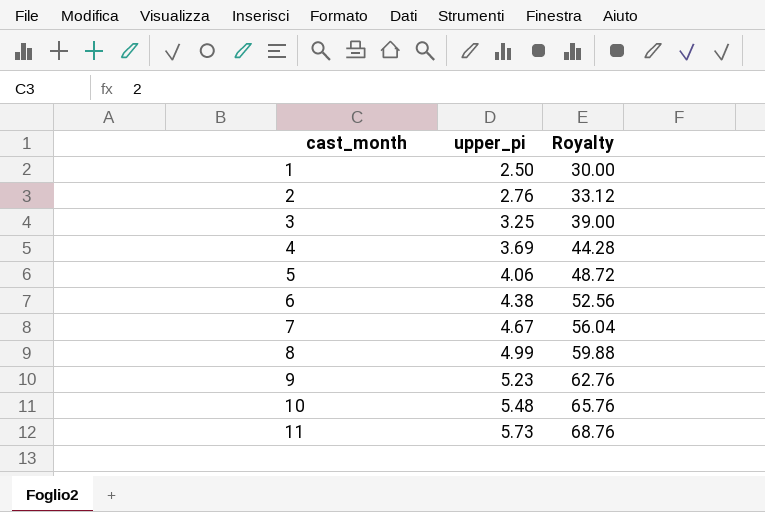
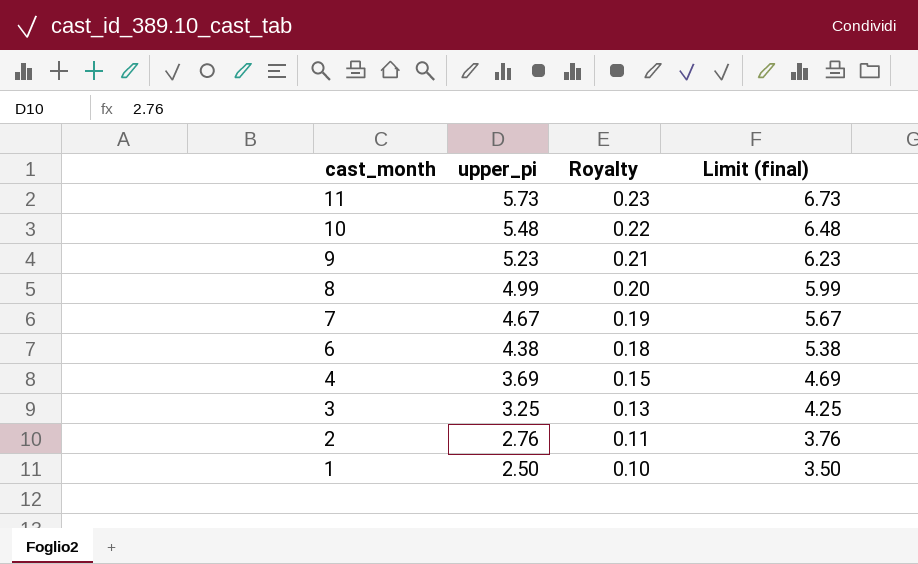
row order: cast_month ascending -> cast_month descending
column Royalty | formula: [upper_pi] * 12 -> [upper_pi] * 0.04
column Limit (final) | formula: none -> [upper_pi] + 1
row 5: 4.06 | 48.72 -> none

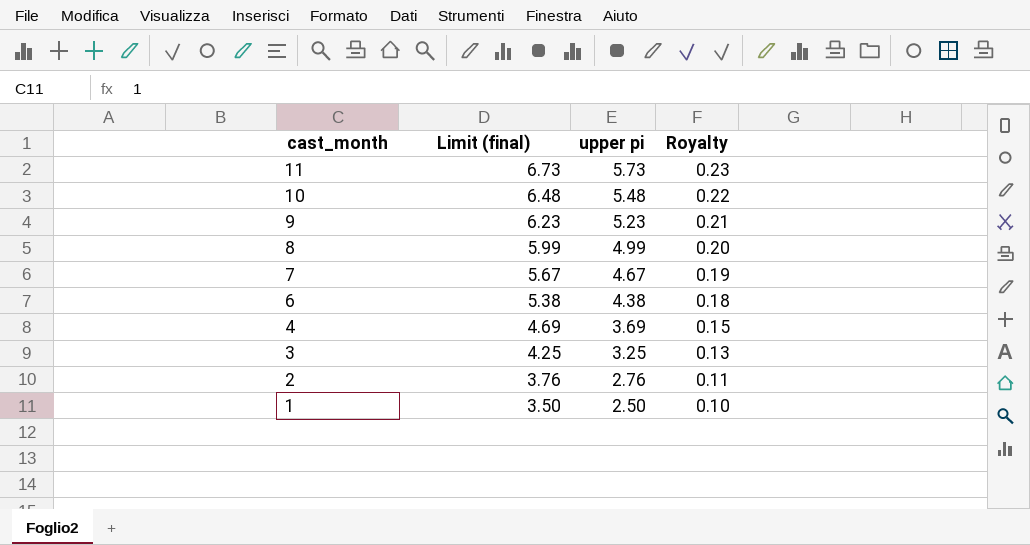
column Limit (final) | position: 4 -> 2
column name: upper_pi -> upper pi

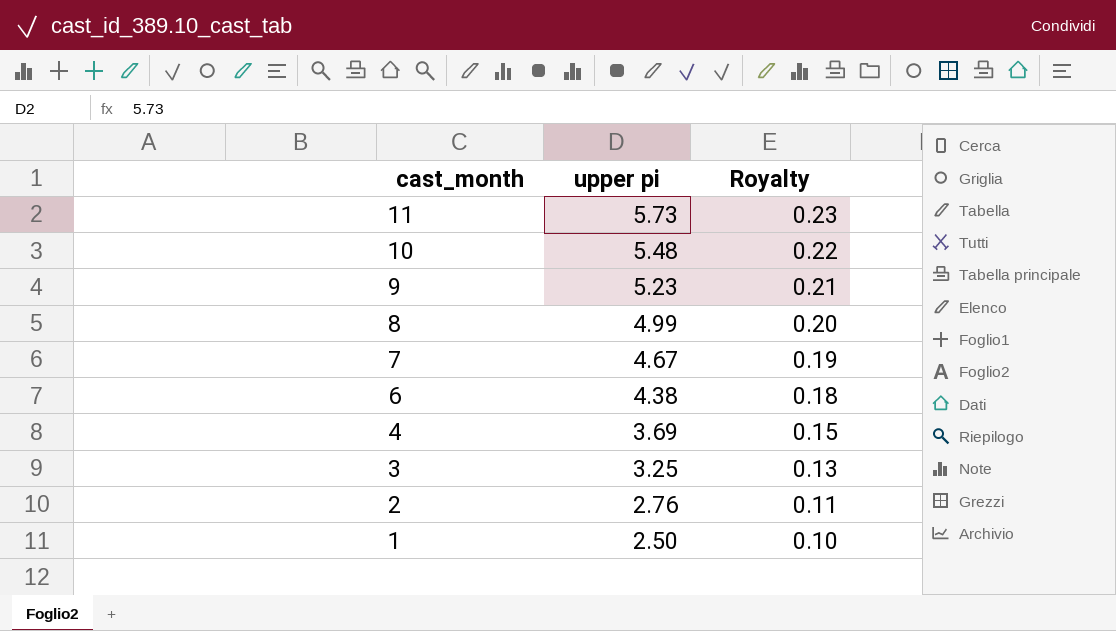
column Limit (final) | formula: [upper pi] + 1 -> none

